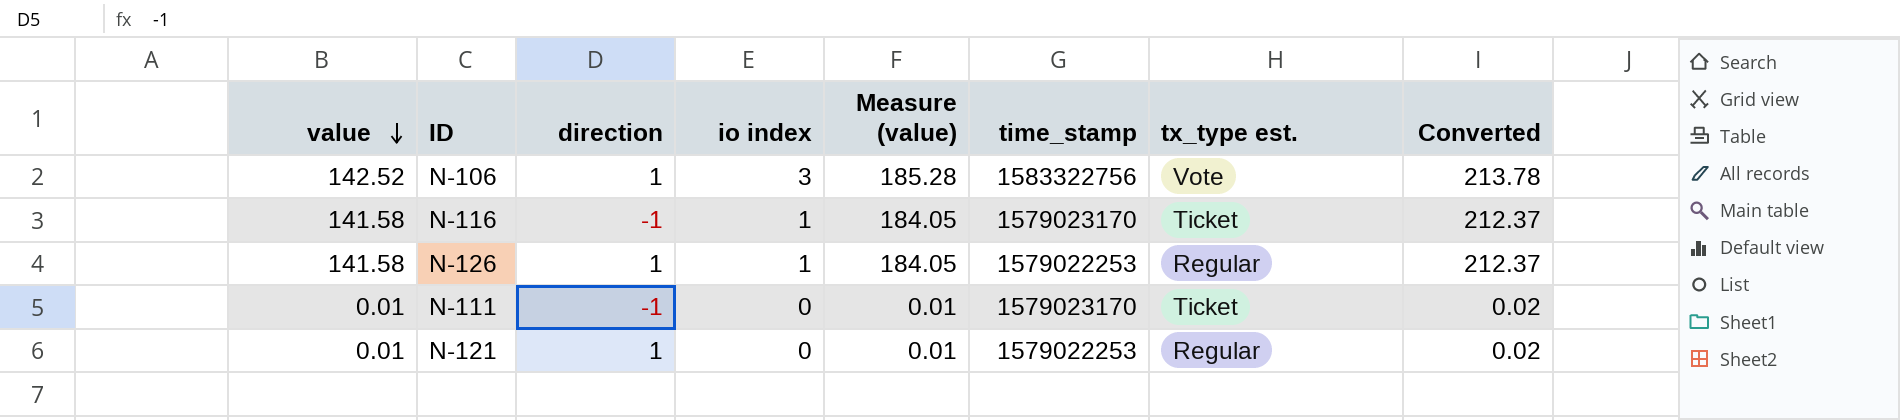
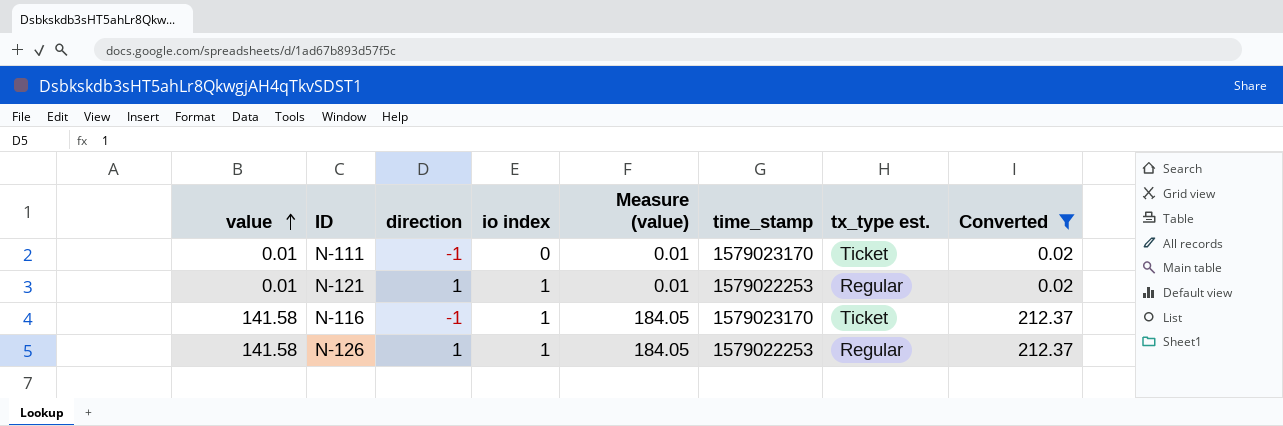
filter: none -> Converted != 213.78
row order: value descending -> value ascending
N-121 | io index: 0 -> 1

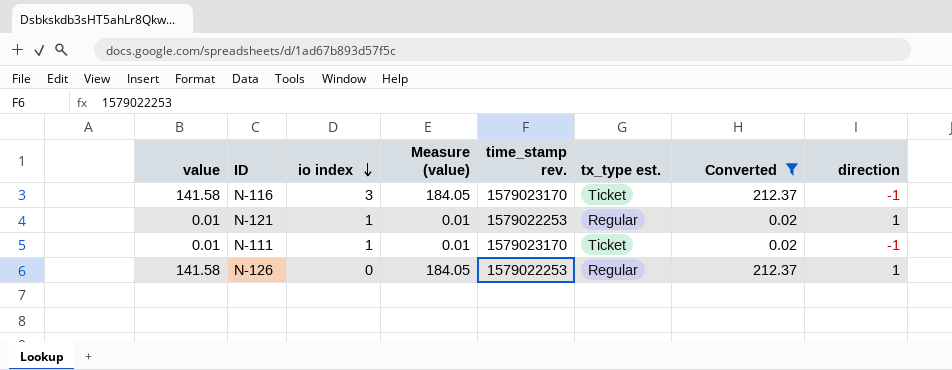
row order: value ascending -> io index descending
column name: time_stamp -> time_stamp rev.
column direction | position: 3 -> 8
N-116 | io index: 1 -> 3
N-111 | io index: 0 -> 1
N-126 | io index: 1 -> 0

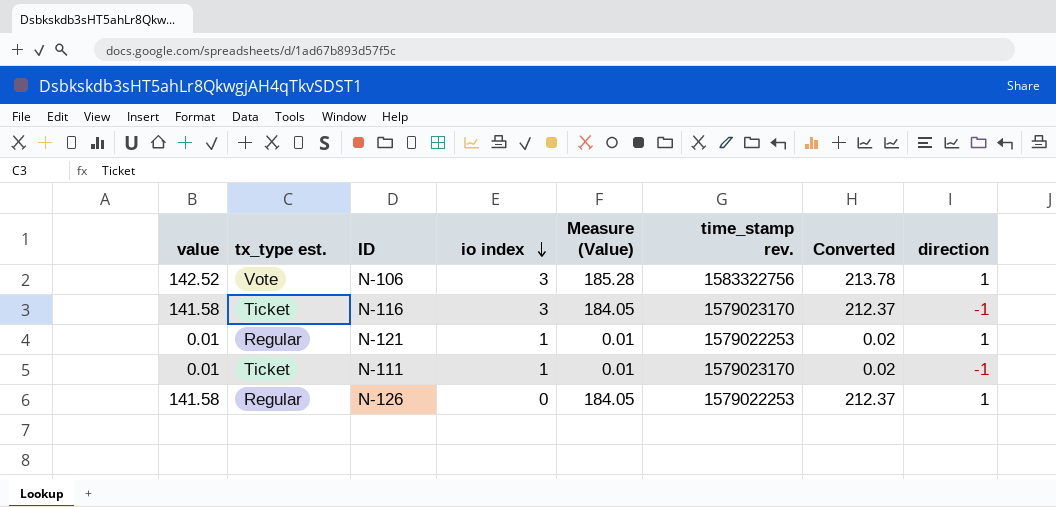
filter: Converted != 213.78 -> none
column tx_type est. | position: 6 -> 2
column name: Measure (value) -> Measure (Value)

